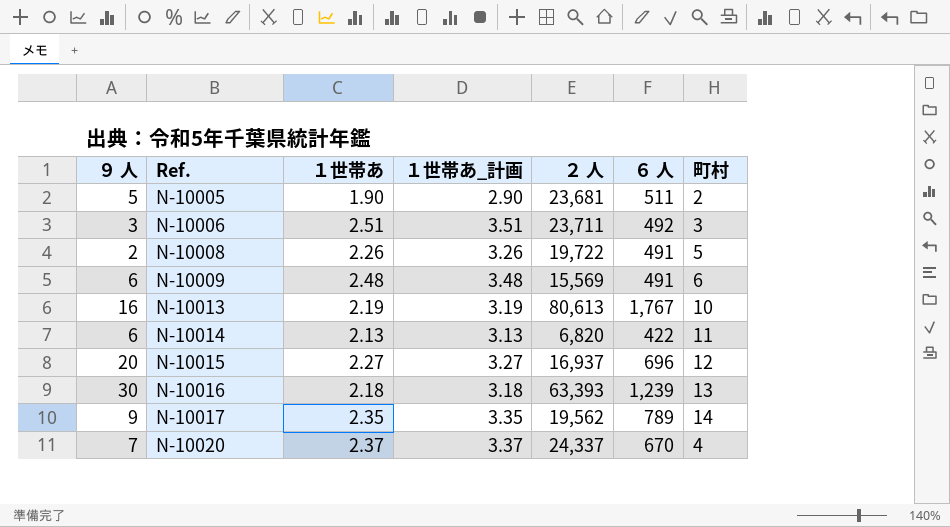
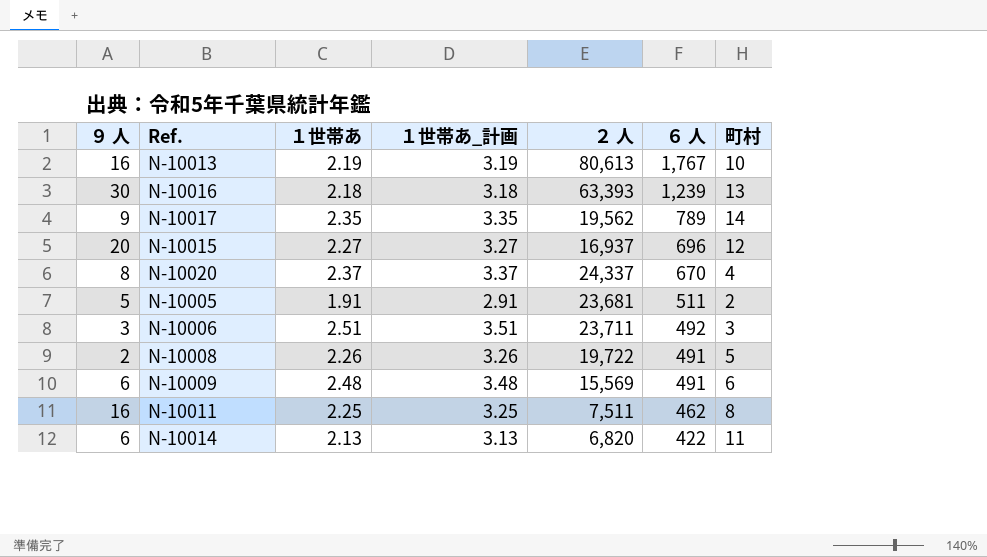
row order: Ref. ascending -> ６ 人 descending
N-10020 | ９ 人: 7 -> 8
N-10005 | １世帯あ: 1.90 -> 1.91
N-10005 | １世帯あ_計画: 2.90 -> 2.91
row N-10011: none -> 16 | 2.25 | 3.25 | 7,511 | 462 | 8

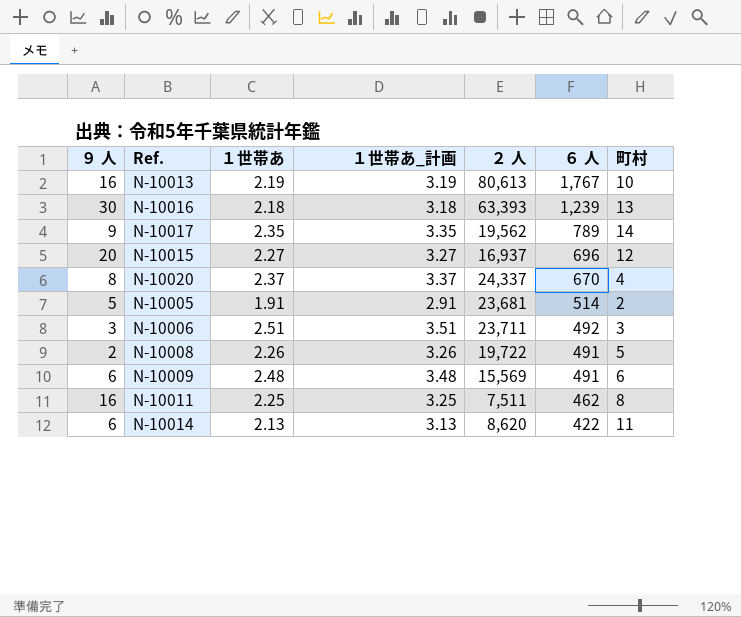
N-10005 | ６ 人: 511 -> 514
N-10014 | ２ 人: 6,820 -> 8,620

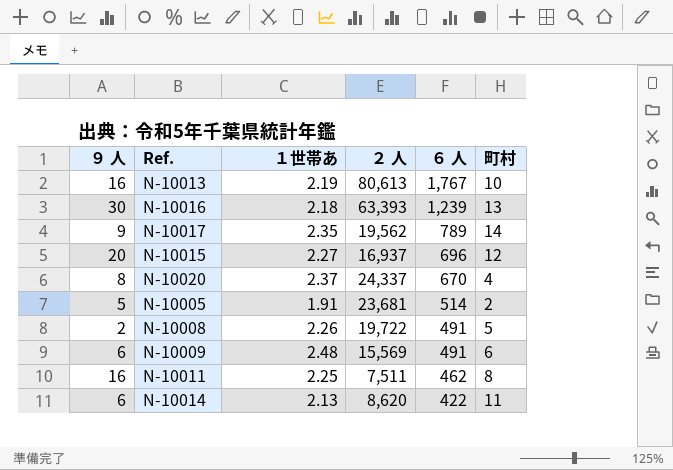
column １世帯あ_計画 | formula: [１世帯あ] + 1 -> none
row N-10006: 3 | 2.51 | 3.51 | 23,711 | 492 | 3 -> none

